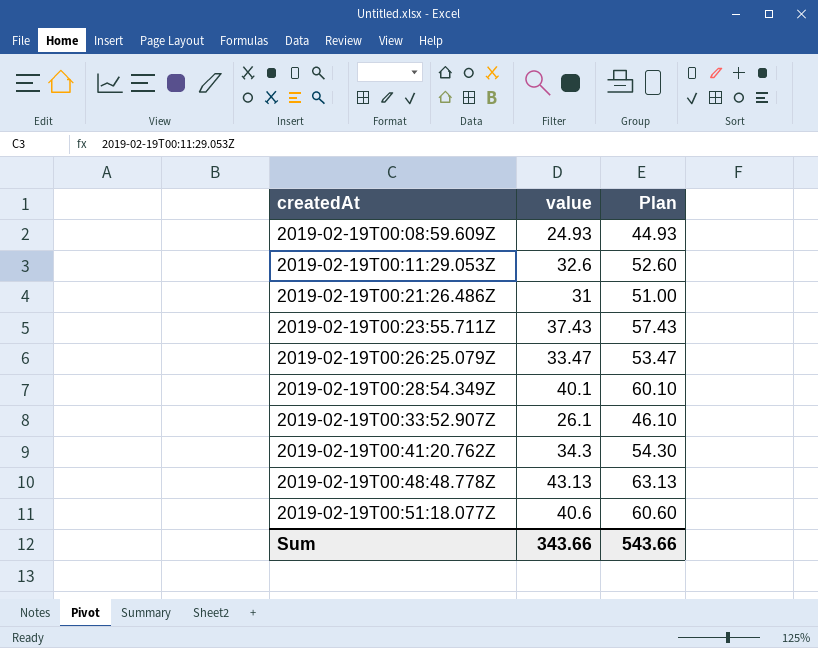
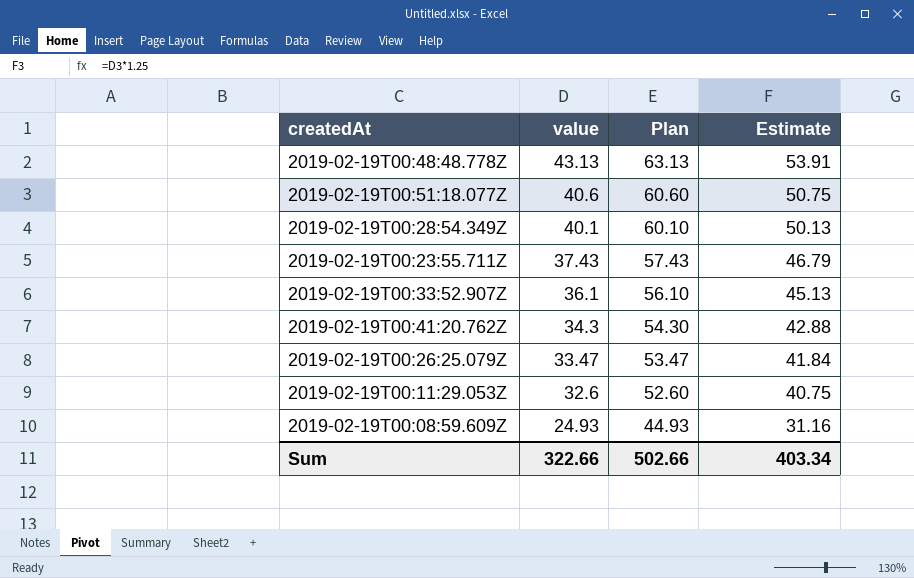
row order: createdAt ascending -> value descending
column Estimate | formula: none -> [value] * 1.25
row 2019-02-19T00:21:26.486Z: 31 | 51.00 -> none
2019-02-19T00:33:52.907Z | value: 26.1 -> 36.1
2019-02-19T00:33:52.907Z | Plan: 46.10 -> 56.10
Sum | value: 343.66 -> 322.66
Sum | Plan: 543.66 -> 502.66

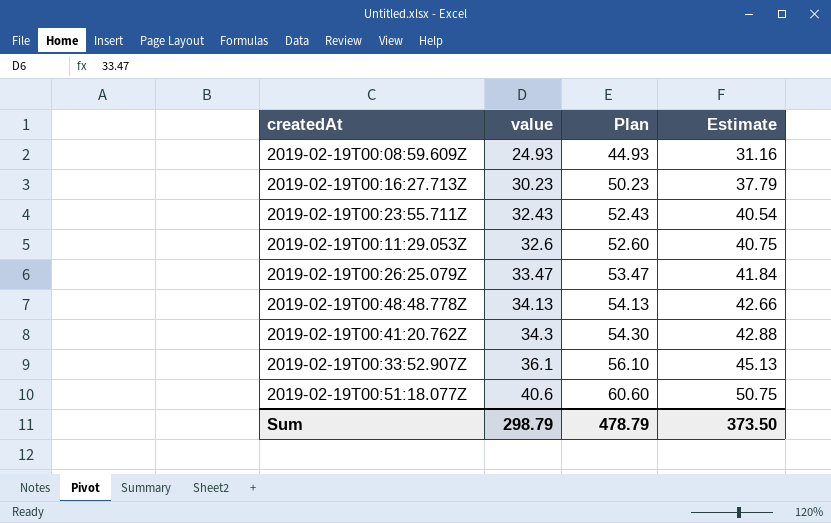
row order: value descending -> value ascending
row 2019-02-19T00:28:54.349Z: 40.1 | 60.10 | 50.13 -> none
row 2019-02-19T00:16:27.713Z: none -> 30.23 | 50.23 | 37.79
2019-02-19T00:23:55.711Z | value: 37.43 -> 32.43
2019-02-19T00:23:55.711Z | Plan: 57.43 -> 52.43
2019-02-19T00:23:55.711Z | Estimate: 46.79 -> 40.54
2019-02-19T00:48:48.778Z | value: 43.13 -> 34.13
2019-02-19T00:48:48.778Z | Plan: 63.13 -> 54.13
2019-02-19T00:48:48.778Z | Estimate: 53.91 -> 42.66
Sum | value: 322.66 -> 298.79
Sum | Plan: 502.66 -> 478.79
Sum | Estimate: 403.34 -> 373.50

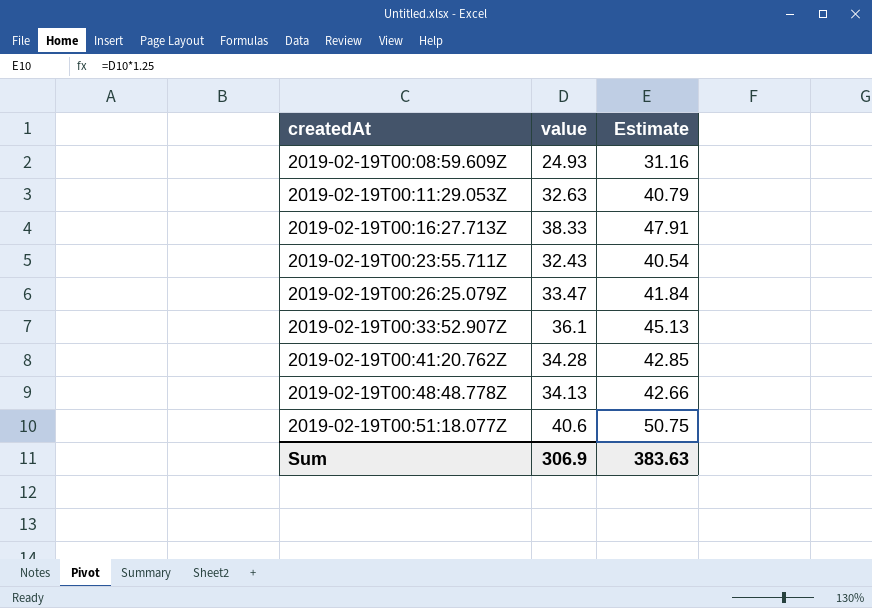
row order: value ascending -> createdAt ascending
column Plan | formula: [value] + 20 -> none
2019-02-19T00:11:29.053Z | value: 32.6 -> 32.63
2019-02-19T00:11:29.053Z | Estimate: 40.75 -> 40.79
2019-02-19T00:16:27.713Z | value: 30.23 -> 38.33
2019-02-19T00:16:27.713Z | Estimate: 37.79 -> 47.91
2019-02-19T00:41:20.762Z | value: 34.3 -> 34.28
2019-02-19T00:41:20.762Z | Estimate: 42.88 -> 42.85
Sum | value: 298.79 -> 306.9
Sum | Estimate: 373.50 -> 383.63

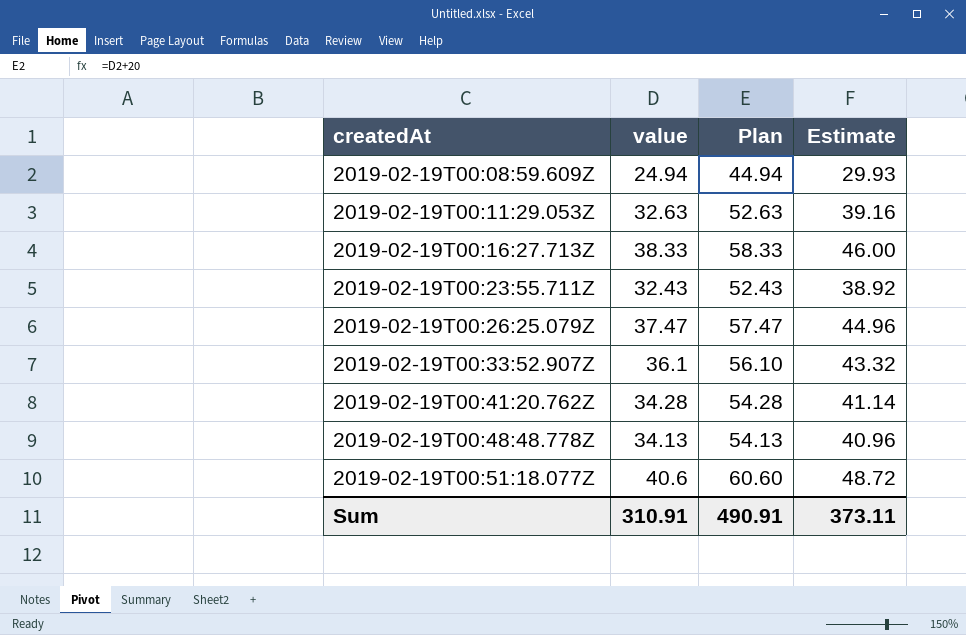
column Plan | formula: none -> [value] + 20
column Estimate | formula: [value] * 1.25 -> [value] * 1.2
2019-02-19T00:08:59.609Z | value: 24.93 -> 24.94
2019-02-19T00:26:25.079Z | value: 33.47 -> 37.47
Sum | value: 306.9 -> 310.91
Sum | Estimate: 383.63 -> 373.11

